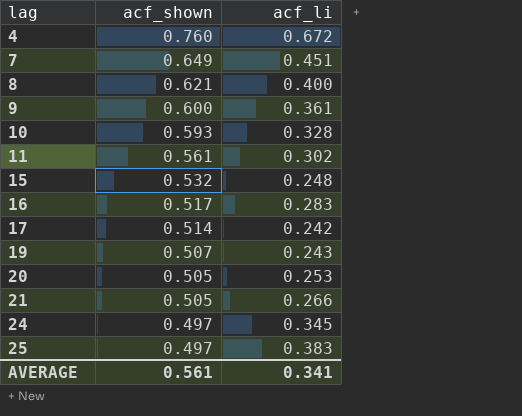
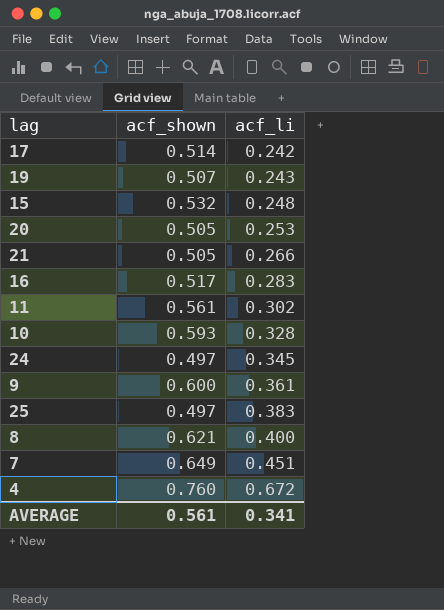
row order: lag ascending -> acf_li ascending

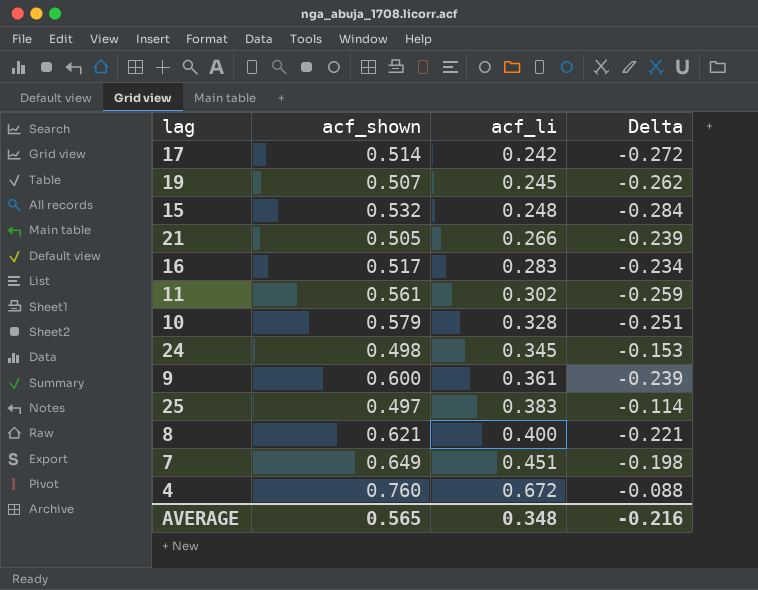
column Delta | formula: none -> [acf_li] - [acf_shown]
row 20: 0.505 | 0.253 -> none
19 | acf_li: 0.243 -> 0.245
10 | acf_shown: 0.593 -> 0.579
24 | acf_shown: 0.497 -> 0.498
AVERAGE | acf_shown: 0.561 -> 0.565
AVERAGE | acf_li: 0.341 -> 0.348

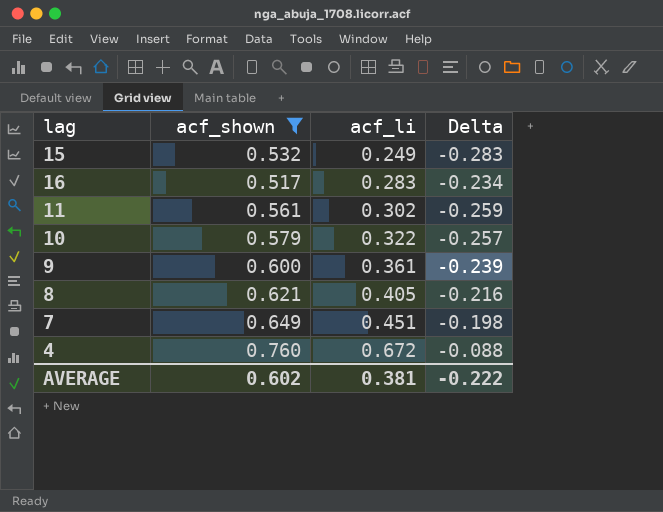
filter: none -> acf_shown >= 0.517
15 | acf_li: 0.248 -> 0.249
15 | Delta: -0.284 -> -0.283
10 | acf_li: 0.328 -> 0.322
10 | Delta: -0.251 -> -0.257
8 | acf_li: 0.400 -> 0.405
8 | Delta: -0.221 -> -0.216
AVERAGE | acf_shown: 0.565 -> 0.602
AVERAGE | acf_li: 0.348 -> 0.381
AVERAGE | Delta: -0.216 -> -0.222

